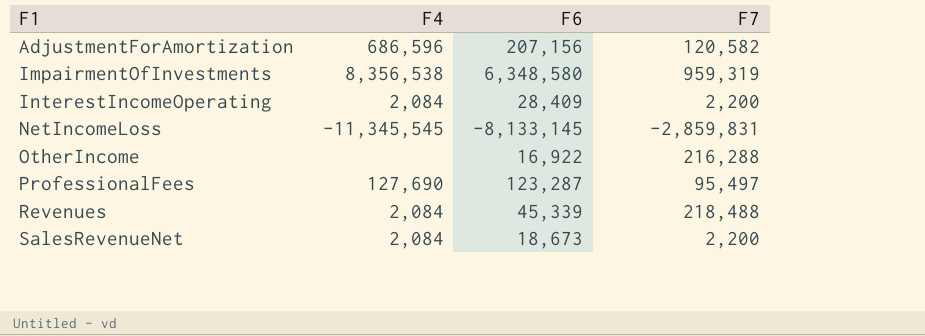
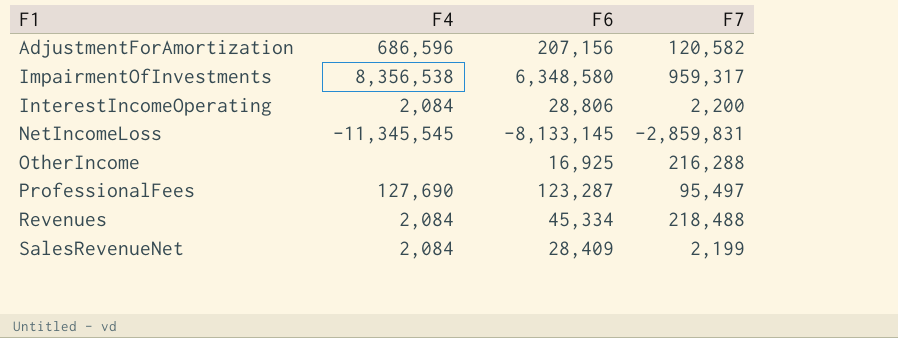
ImpairmentOfInvestments | F7: 959,319 -> 959,317
InterestIncomeOperating | F6: 28,409 -> 28,806
OtherIncome | F6: 16,922 -> 16,925
Revenues | F6: 45,339 -> 45,334
SalesRevenueNet | F6: 18,673 -> 28,409
SalesRevenueNet | F7: 2,200 -> 2,199

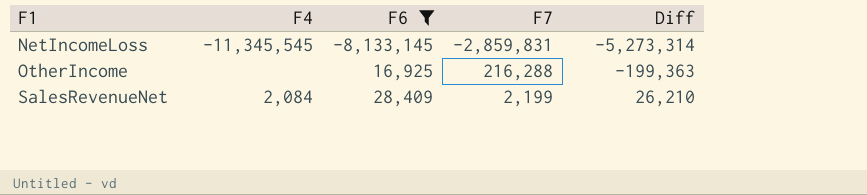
filter: none -> F6 <= 28,409
column Diff | formula: none -> [F6] - [F7]

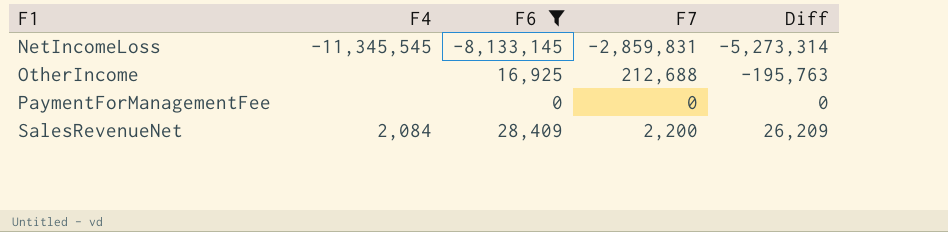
OtherIncome | F7: 216,288 -> 212,688
OtherIncome | Diff: -199,363 -> -195,763
row PaymentForManagementFee: none -> none | 0 | 0 | 0
SalesRevenueNet | F7: 2,199 -> 2,200
SalesRevenueNet | Diff: 26,210 -> 26,209

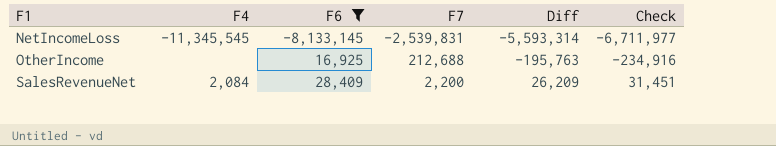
column Check | formula: none -> [Diff] * 1.2
row PaymentForManagementFee: none | 0 | 0 | 0 -> none
NetIncomeLoss | F7: -2,859,831 -> -2,539,831
NetIncomeLoss | Diff: -5,273,314 -> -5,593,314

